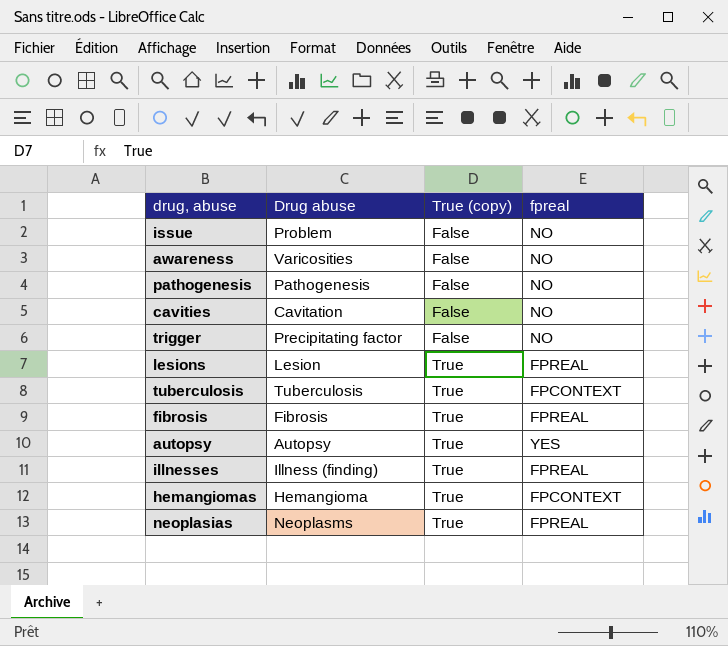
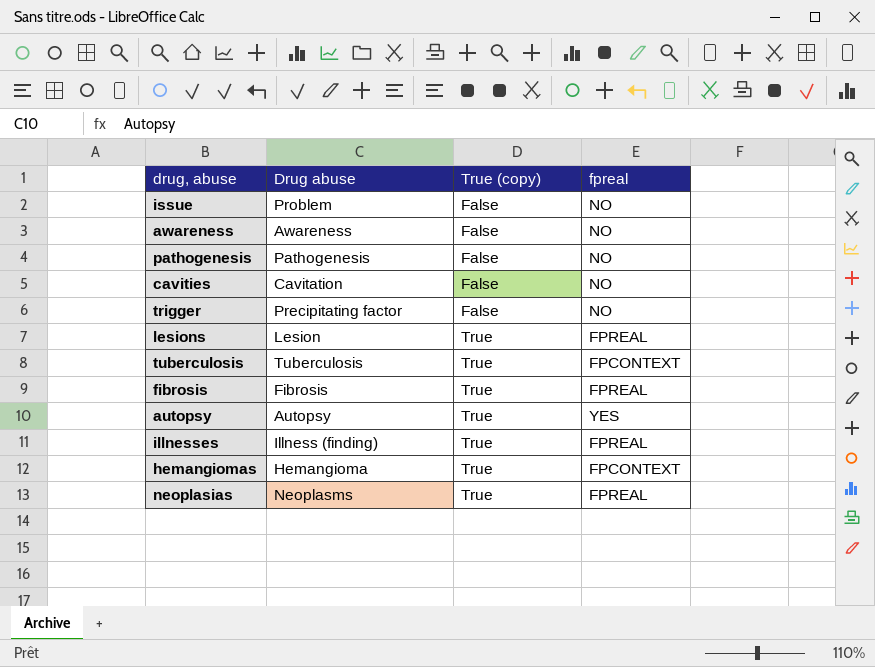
awareness | Drug abuse: Varicosities -> Awareness

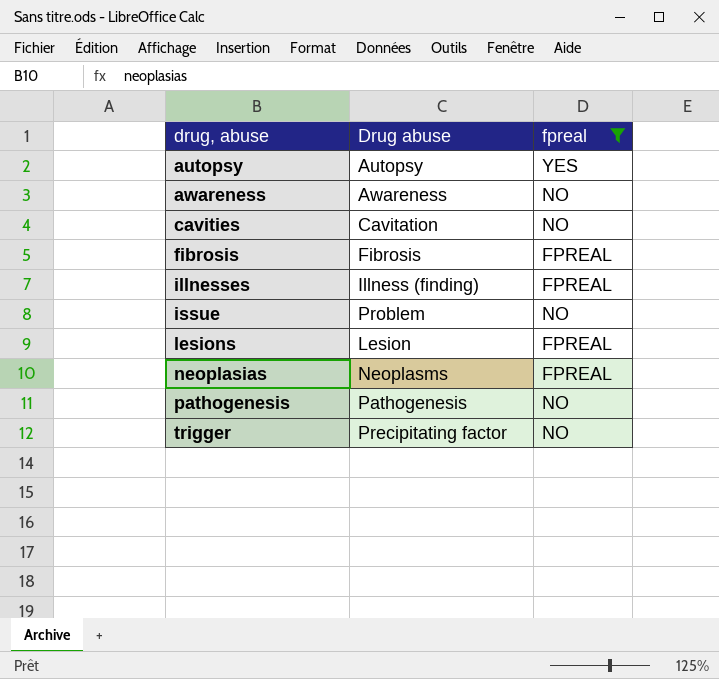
filter: none -> fpreal != FPCONTEXT
row order: True (copy) ascending -> drug, abuse ascending
column True (copy) | position: 3 -> none

